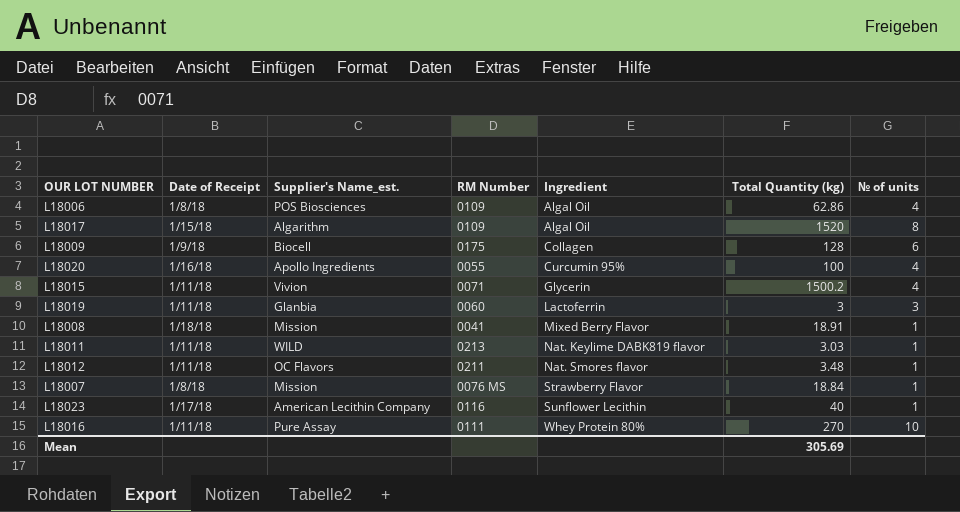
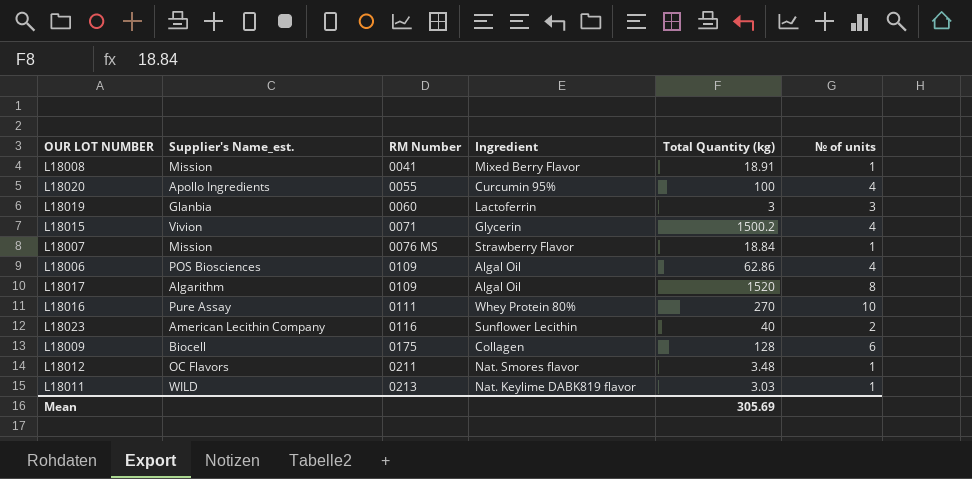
row order: Ingredient ascending -> RM Number ascending
column Date of Receipt | position: 2 -> none
L18023 | № of units: 1 -> 2

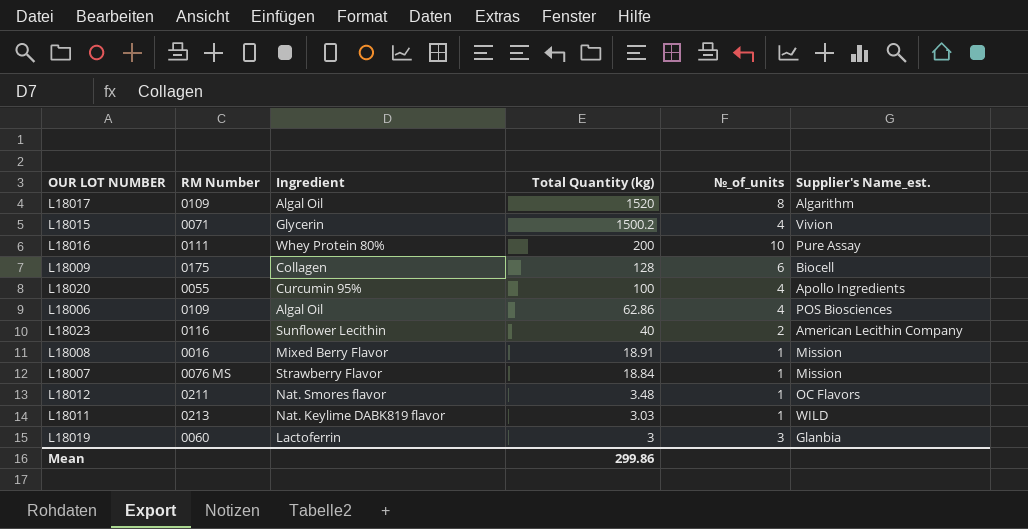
row order: RM Number ascending -> Total Quantity (kg) descending
column name: № of units -> №_of_units
column Supplier's Name_est. | position: 2 -> 6
L18016 | Total Quantity (kg): 270 -> 200
L18008 | RM Number: 0041 -> 0016
Mean | Total Quantity (kg): 305.69 -> 299.86

